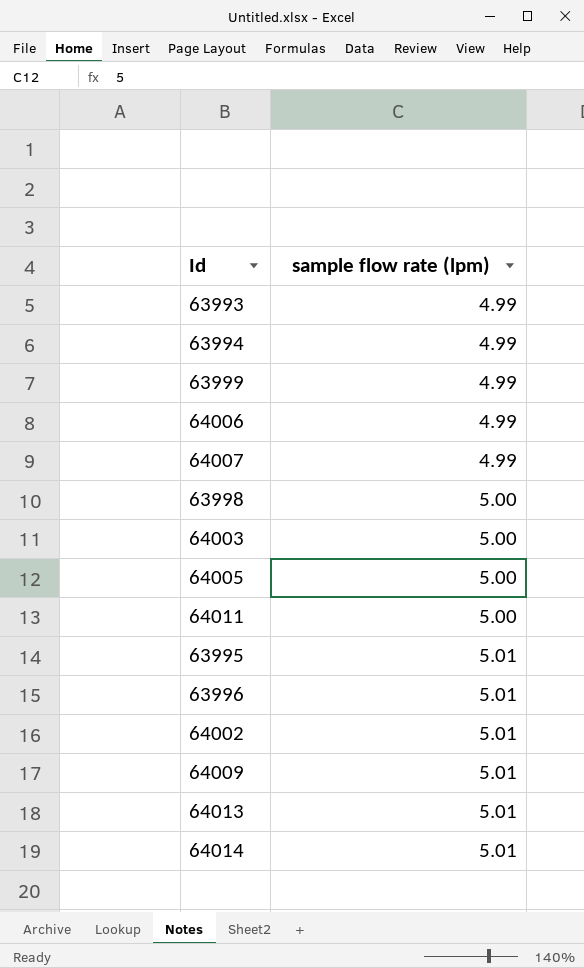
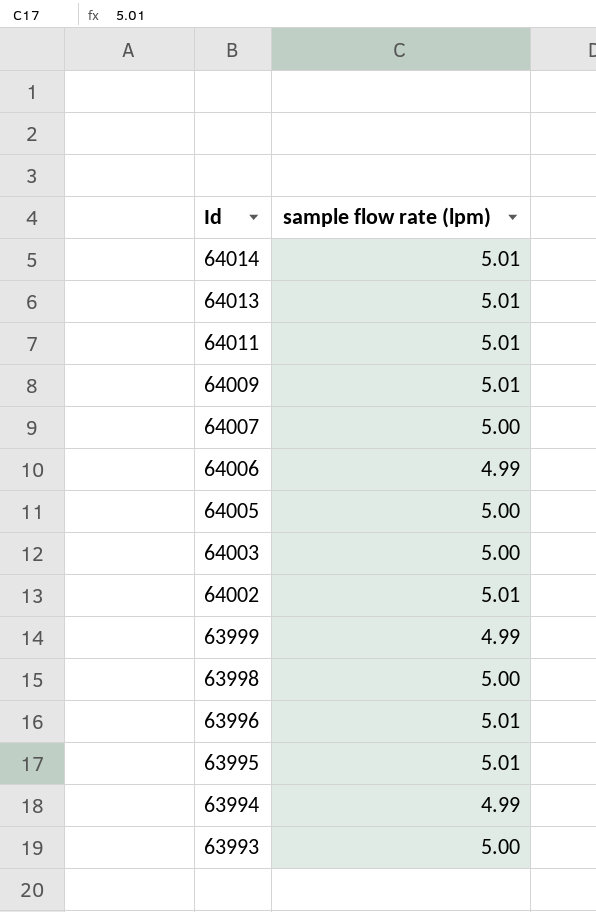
row order: sample flow rate (lpm) ascending -> Id descending
64011 | sample flow rate (lpm): 5.00 -> 5.01
64007 | sample flow rate (lpm): 4.99 -> 5.00
63993 | sample flow rate (lpm): 4.99 -> 5.00

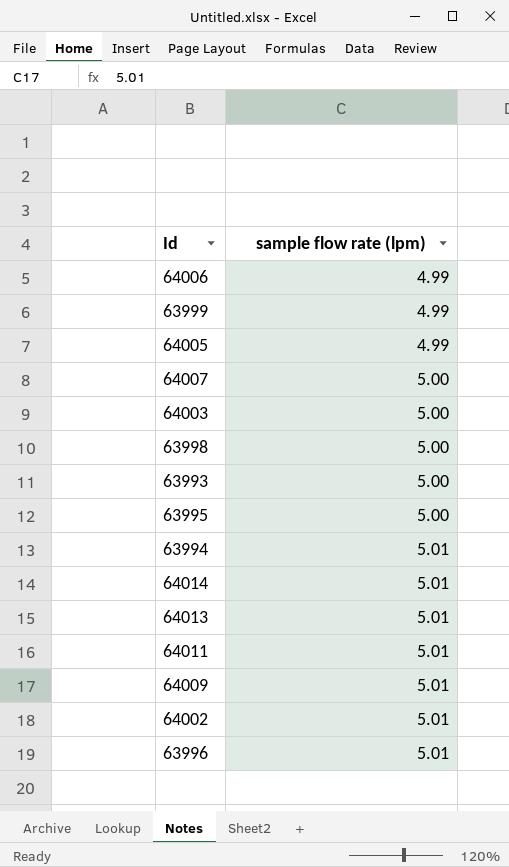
row order: Id descending -> sample flow rate (lpm) ascending
64005 | sample flow rate (lpm): 5.00 -> 4.99
63995 | sample flow rate (lpm): 5.01 -> 5.00
63994 | sample flow rate (lpm): 4.99 -> 5.01

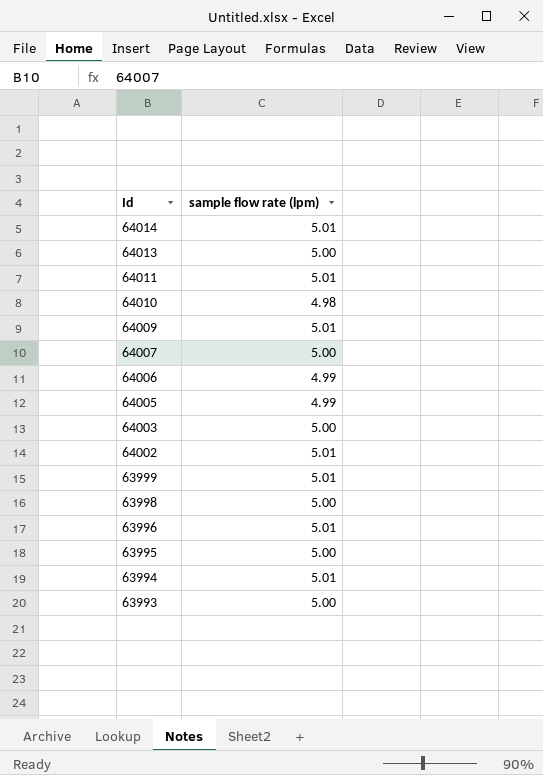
row order: sample flow rate (lpm) ascending -> Id descending
64013 | sample flow rate (lpm): 5.01 -> 5.00
row 64010: none -> 4.98
63999 | sample flow rate (lpm): 4.99 -> 5.01

